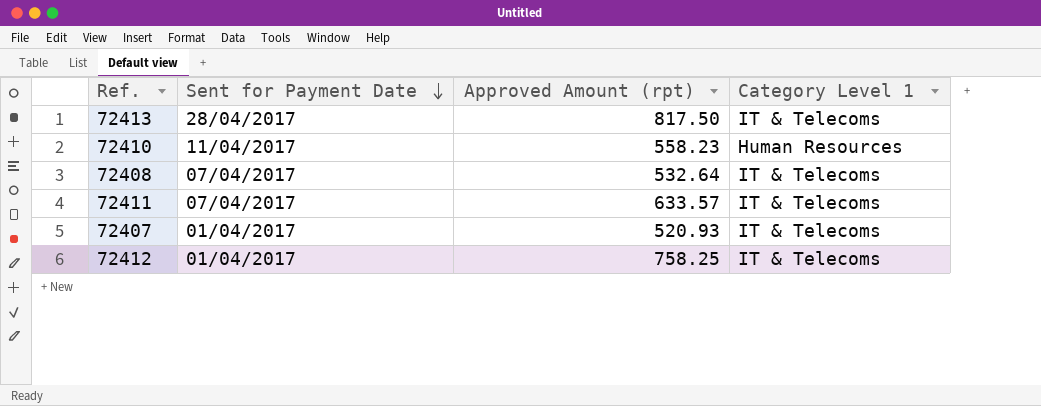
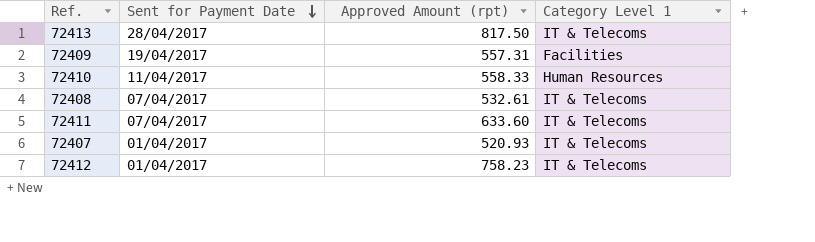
row 72409: none -> 19/04/2017 | 557.31 | Facilities
72410 | Approved Amount (rpt): 558.23 -> 558.33
72408 | Approved Amount (rpt): 532.64 -> 532.61
72411 | Approved Amount (rpt): 633.57 -> 633.60
72412 | Approved Amount (rpt): 758.25 -> 758.23

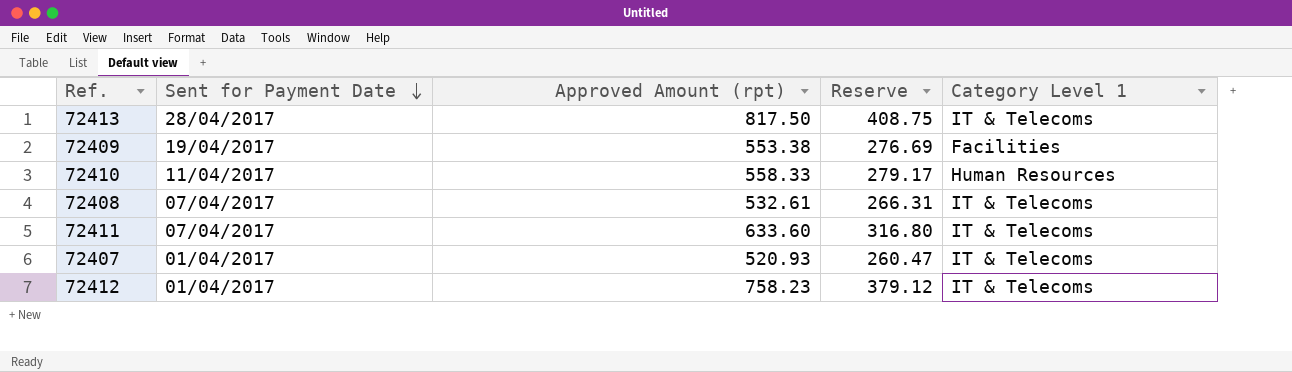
column Reserve | formula: none -> [Approved Amount (rpt)] * 0.5
72409 | Approved Amount (rpt): 557.31 -> 553.38

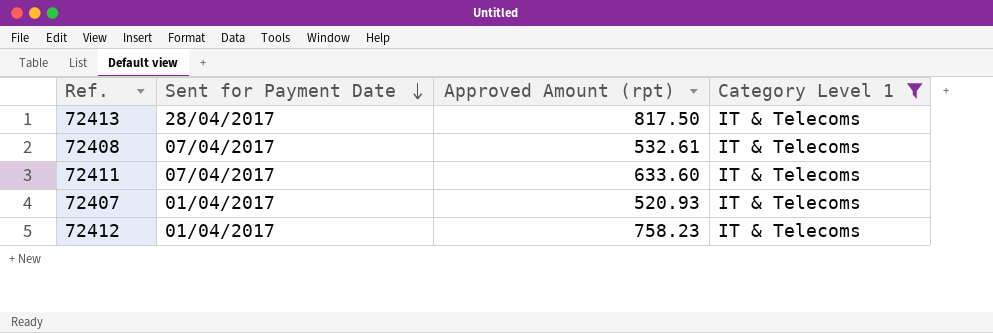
filter: none -> Category Level 1 = IT & Telecoms
column Reserve | formula: [Approved Amount (rpt)] * 0.5 -> none

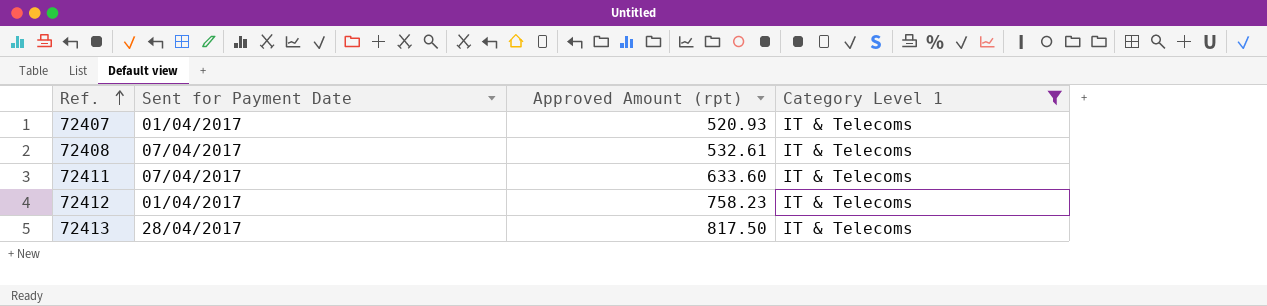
row order: Sent for Payment Date descending -> Ref. ascending

